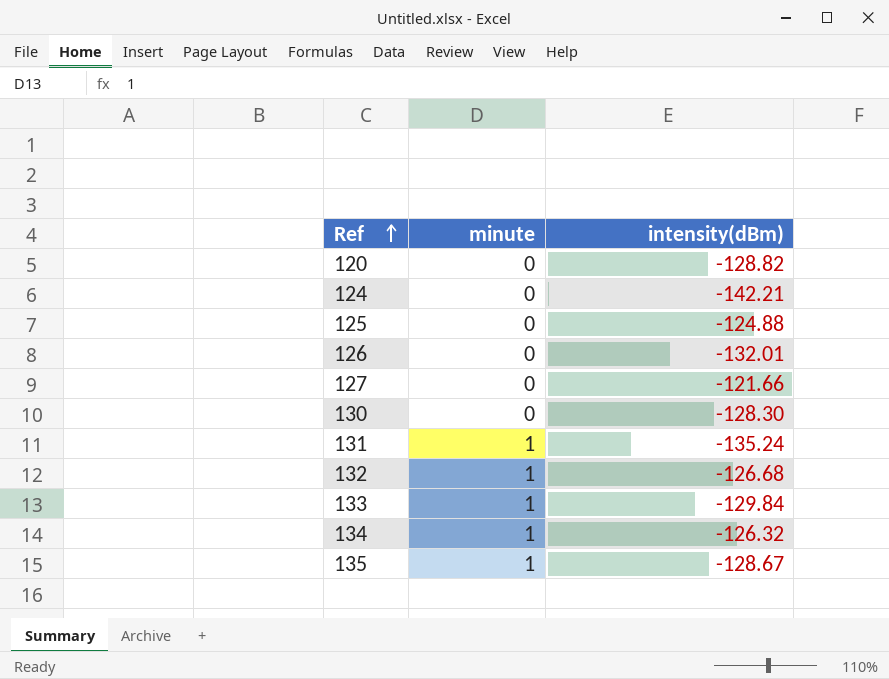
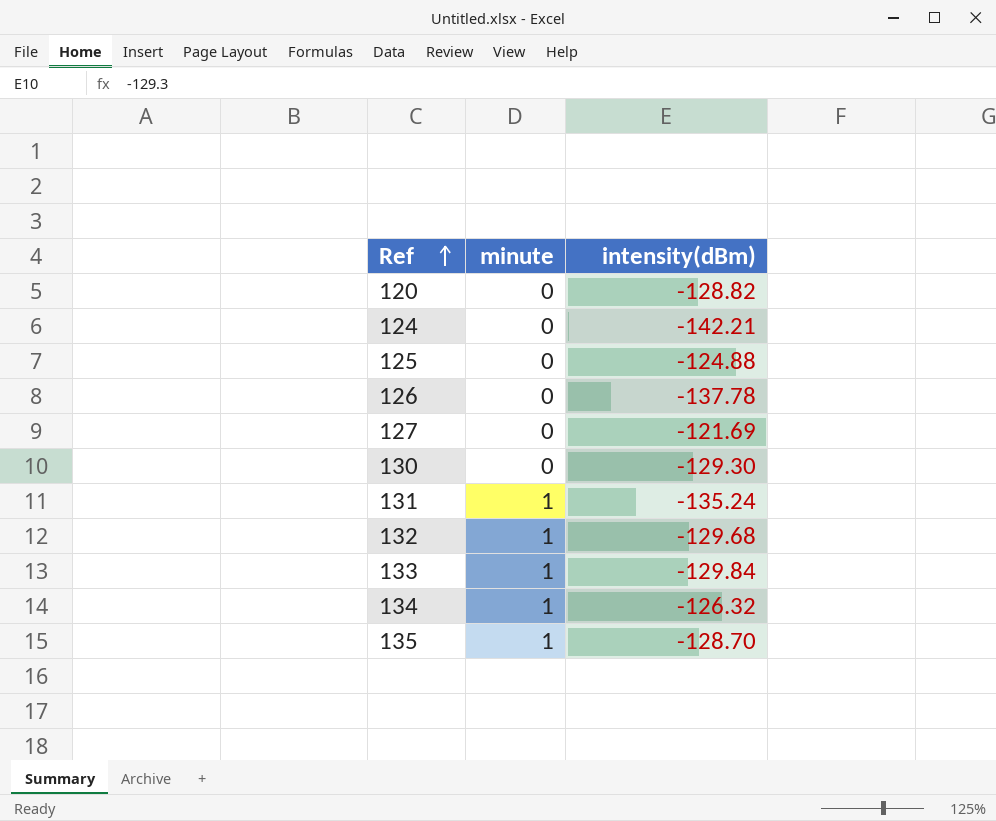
126 | intensity(dBm): -132.01 -> -137.78
127 | intensity(dBm): -121.66 -> -121.69
130 | intensity(dBm): -128.30 -> -129.30
132 | intensity(dBm): -126.68 -> -129.68
135 | intensity(dBm): -128.67 -> -128.70

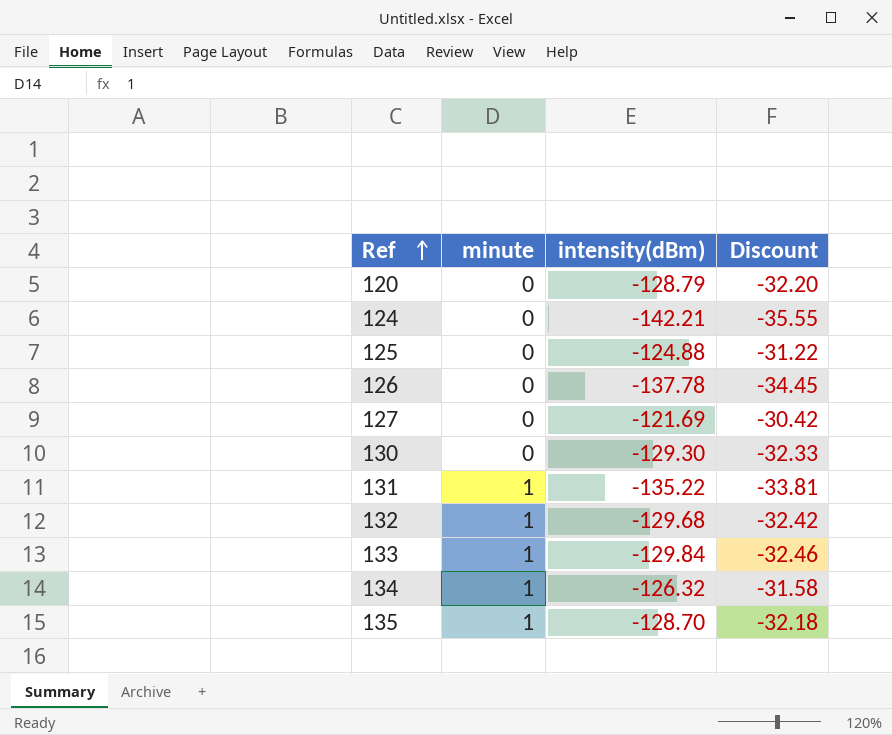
column Discount | formula: none -> [intensity(dBm)] * 0.25
120 | intensity(dBm): -128.82 -> -128.79
131 | intensity(dBm): -135.24 -> -135.22

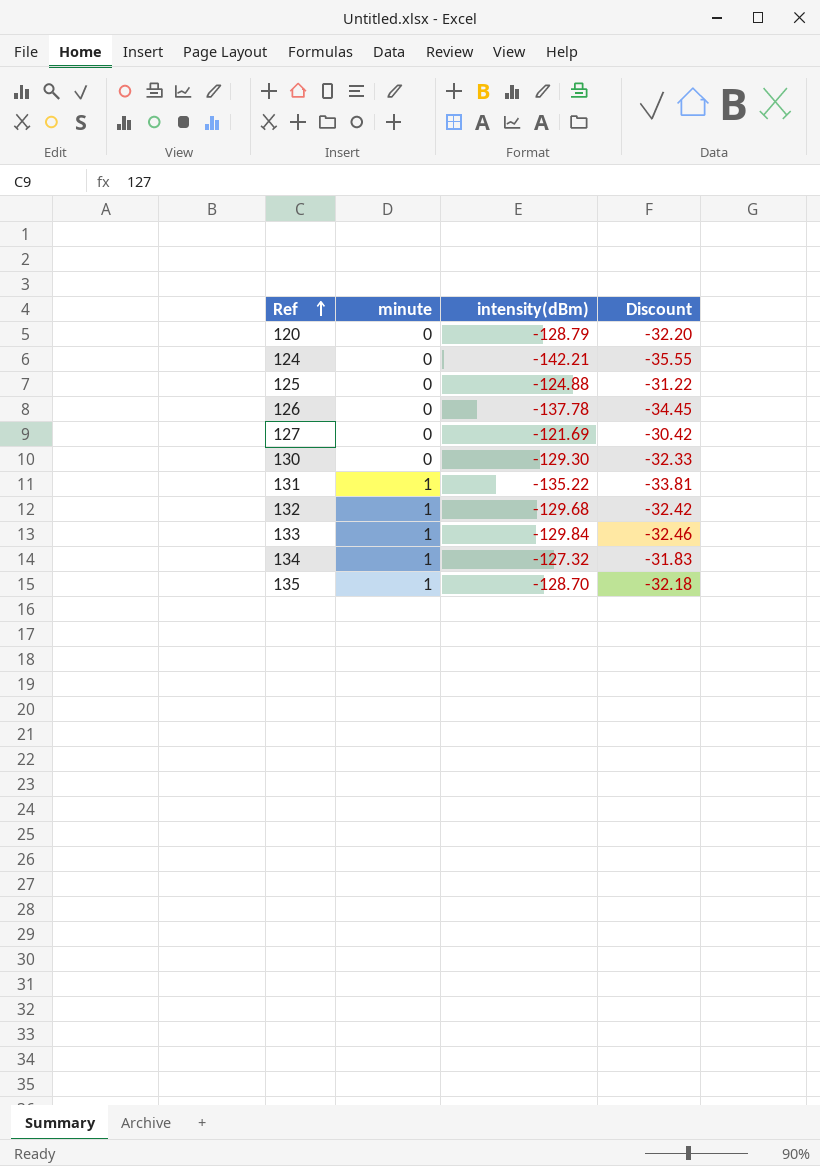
134 | intensity(dBm): -126.32 -> -127.32
134 | Discount: -31.58 -> -31.83

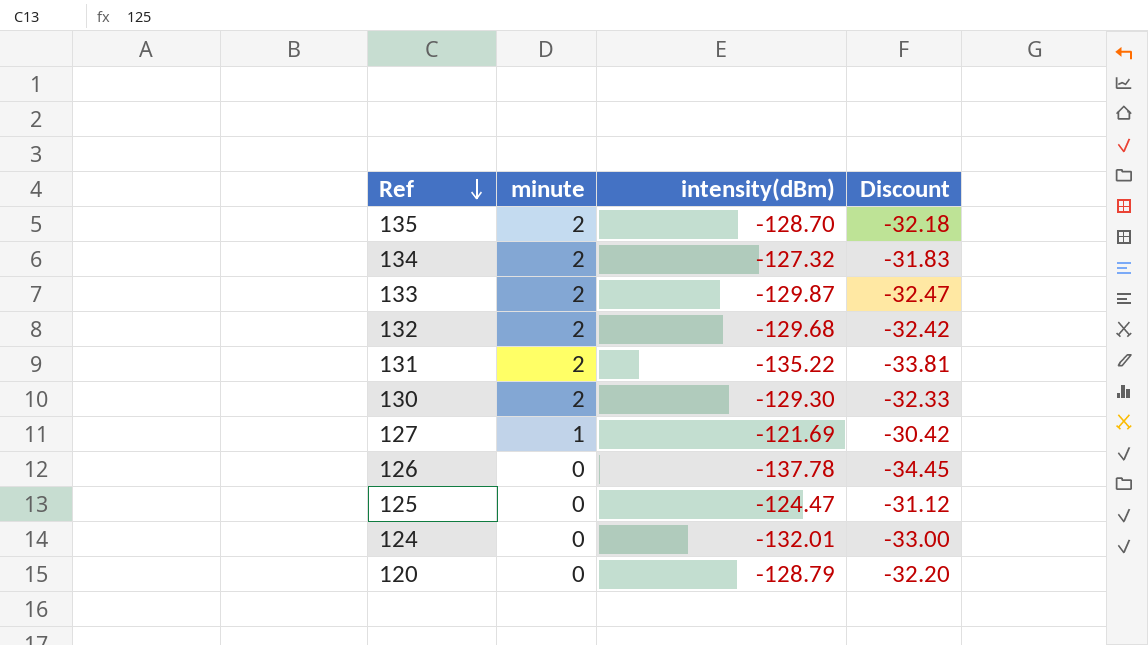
row order: Ref ascending -> Ref descending
135 | minute: 1 -> 2
134 | minute: 1 -> 2
133 | minute: 1 -> 2
133 | intensity(dBm): -129.84 -> -129.87
133 | Discount: -32.46 -> -32.47
132 | minute: 1 -> 2
131 | minute: 1 -> 2
130 | minute: 0 -> 2
127 | minute: 0 -> 1
125 | intensity(dBm): -124.88 -> -124.47
125 | Discount: -31.22 -> -31.12
124 | intensity(dBm): -142.21 -> -132.01
124 | Discount: -35.55 -> -33.00

